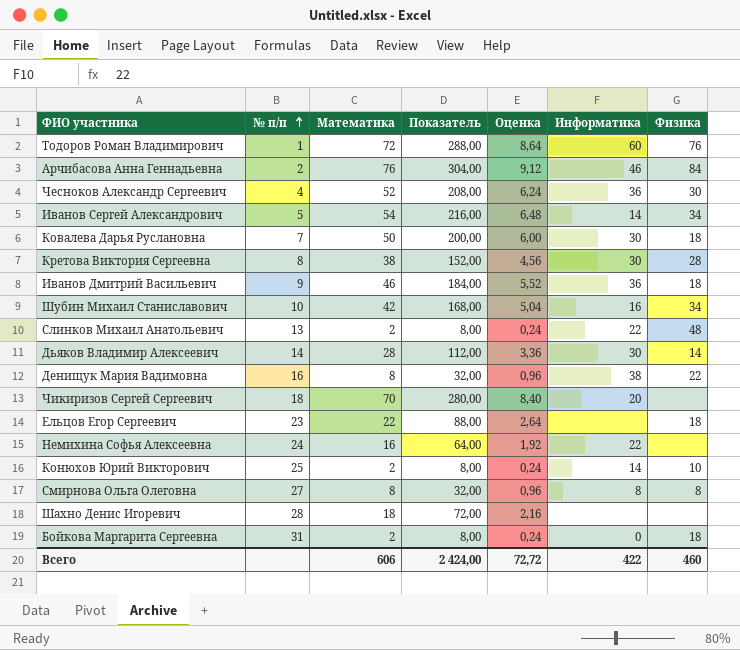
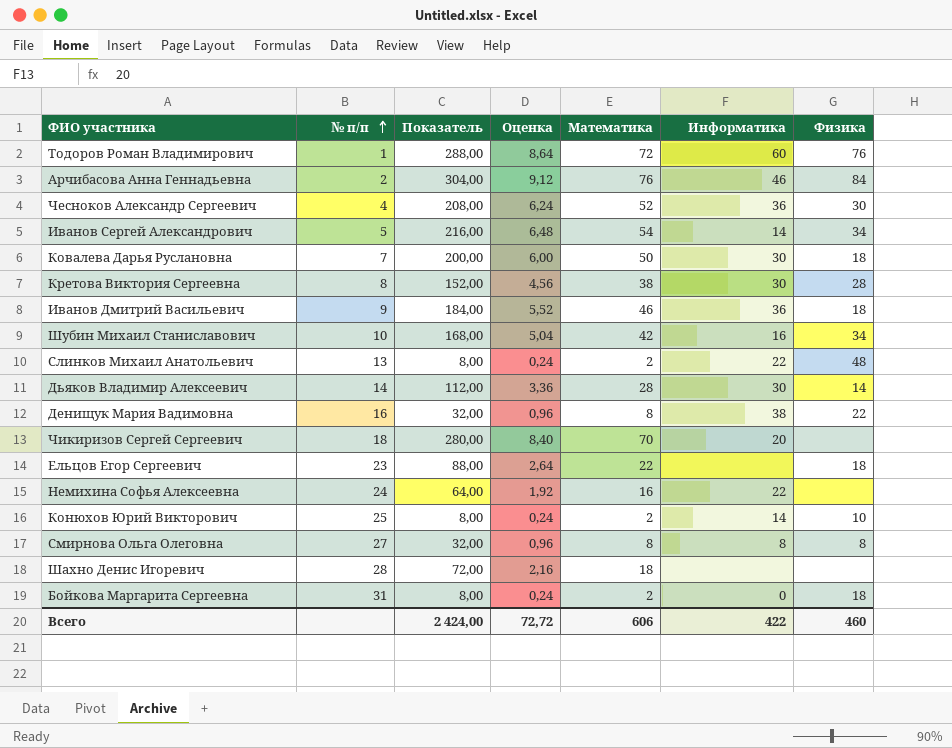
column Математика | position: 3 -> 5

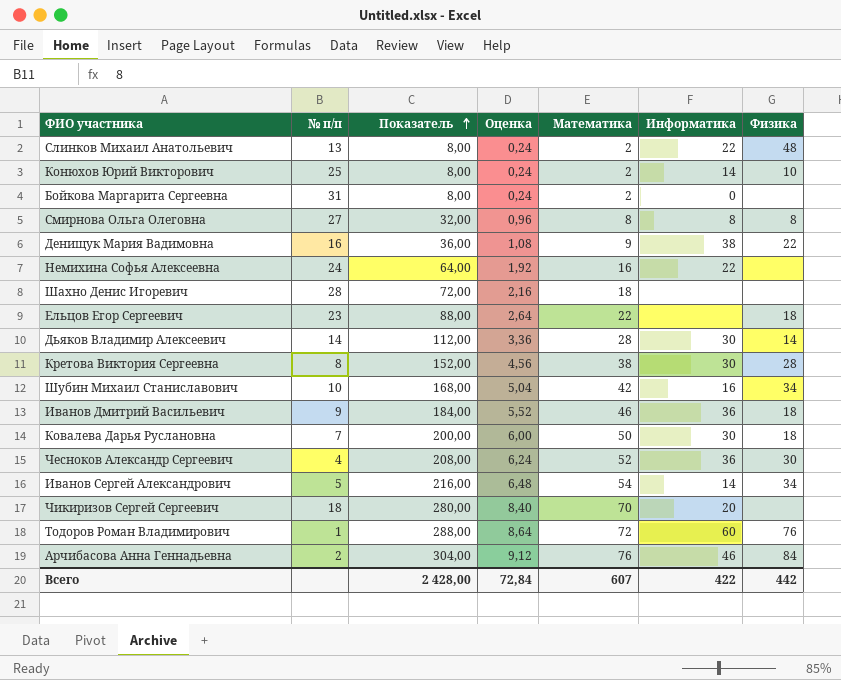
row order: № п/п ascending -> Показатель ascending
Бойкова Маргарита Сергеевна | Физика: 18 -> none
Денищук Мария Вадимовна | Показатель: 32,00 -> 36,00
Денищук Мария Вадимовна | Оценка: 0,96 -> 1,08
Денищук Мария Вадимовна | Математика: 8 -> 9
Всего | Показатель: 2 424,00 -> 2 428,00
Всего | Оценка: 72,72 -> 72,84
Всего | Математика: 606 -> 607
Всего | Физика: 460 -> 442

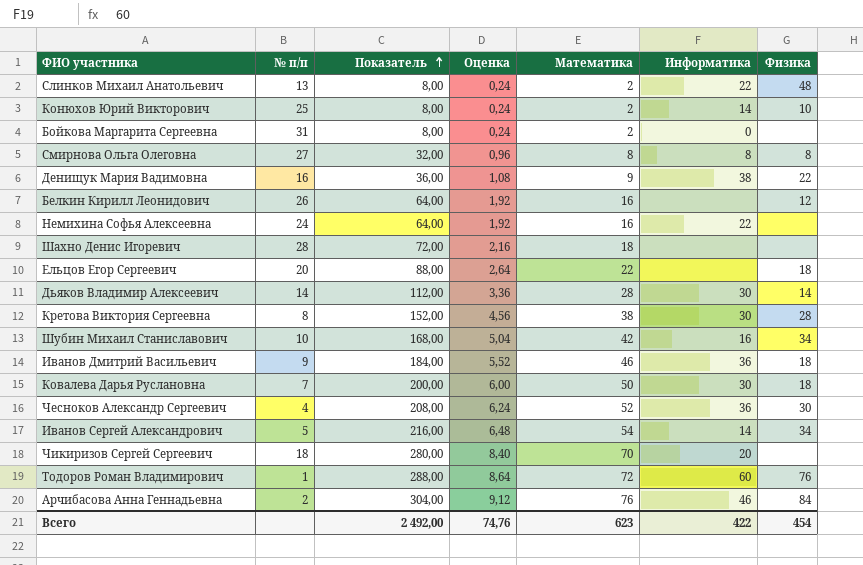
row Белкин Кирилл Леонидович: none -> 26 | 64,00 | 1,92 | 16 | none | 12
Ельцов Егор Сергеевич | № п/п: 23 -> 20
Всего | Показатель: 2 428,00 -> 2 492,00
Всего | Оценка: 72,84 -> 74,76
Всего | Математика: 607 -> 623
Всего | Физика: 442 -> 454

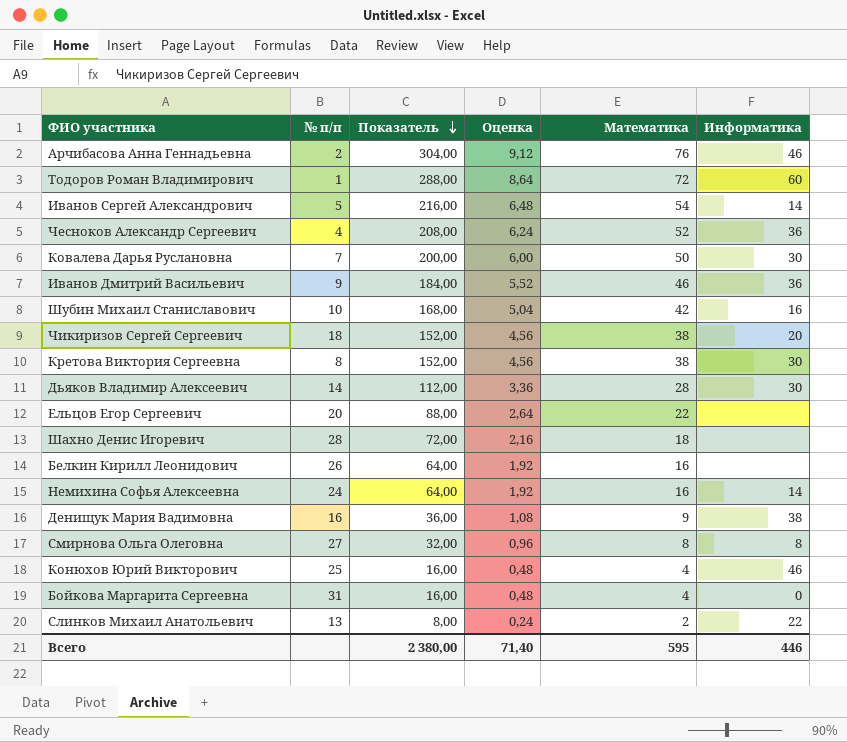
row order: Показатель ascending -> Показатель descending
column Физика | position: 7 -> none
Чикиризов Сергей Сергеевич | Показатель: 280,00 -> 152,00
Чикиризов Сергей Сергеевич | Оценка: 8,40 -> 4,56
Чикиризов Сергей Сергеевич | Математика: 70 -> 38
Немихина Софья Алексеевна | Информатика: 22 -> 14
Конюхов Юрий Викторович | Показатель: 8,00 -> 16,00
Конюхов Юрий Викторович | Оценка: 0,24 -> 0,48
Конюхов Юрий Викторович | Математика: 2 -> 4
Конюхов Юрий Викторович | Информатика: 14 -> 46
Бойкова Маргарита Сергеевна | Показатель: 8,00 -> 16,00
Бойкова Маргарита Сергеевна | Оценка: 0,24 -> 0,48
Бойкова Маргарита Сергеевна | Математика: 2 -> 4
Всего | Показатель: 2 492,00 -> 2 380,00
Всего | Оценка: 74,76 -> 71,40
Всего | Математика: 623 -> 595
Всего | Информатика: 422 -> 446

